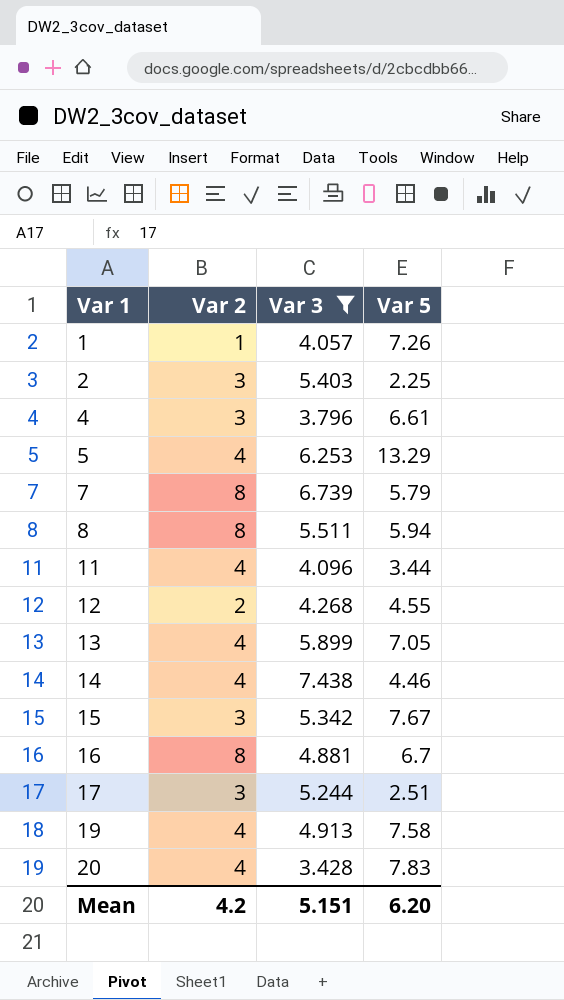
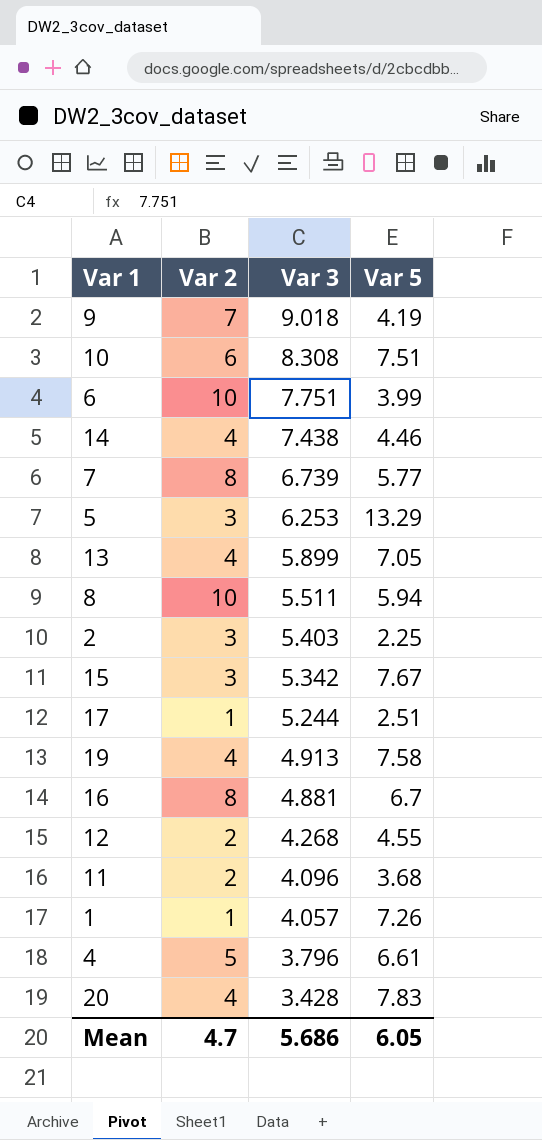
filter: Var 3 <= 7.438 -> none
row order: Var 1 ascending -> Var 3 descending
7 | Var 5: 5.79 -> 5.77
5 | Var 2: 4 -> 3
8 | Var 2: 8 -> 10
17 | Var 2: 3 -> 1
11 | Var 2: 4 -> 2
11 | Var 5: 3.44 -> 3.68
4 | Var 2: 3 -> 5
Mean | Var 2: 4.2 -> 4.7
Mean | Var 3: 5.151 -> 5.686
Mean | Var 5: 6.20 -> 6.05

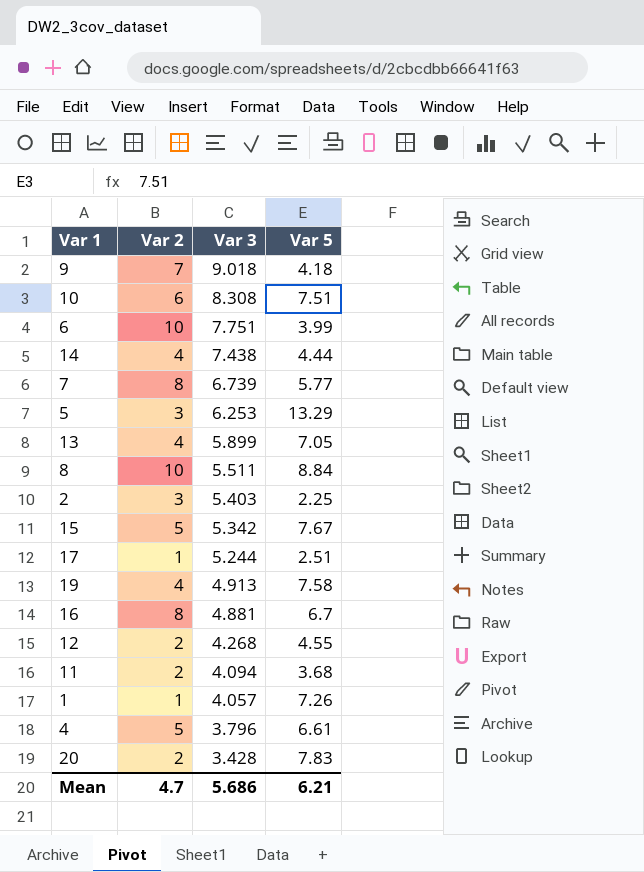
9 | Var 5: 4.19 -> 4.18
14 | Var 5: 4.46 -> 4.44
8 | Var 5: 5.94 -> 8.84
15 | Var 2: 3 -> 5
11 | Var 3: 4.096 -> 4.094
20 | Var 2: 4 -> 2
Mean | Var 5: 6.05 -> 6.21

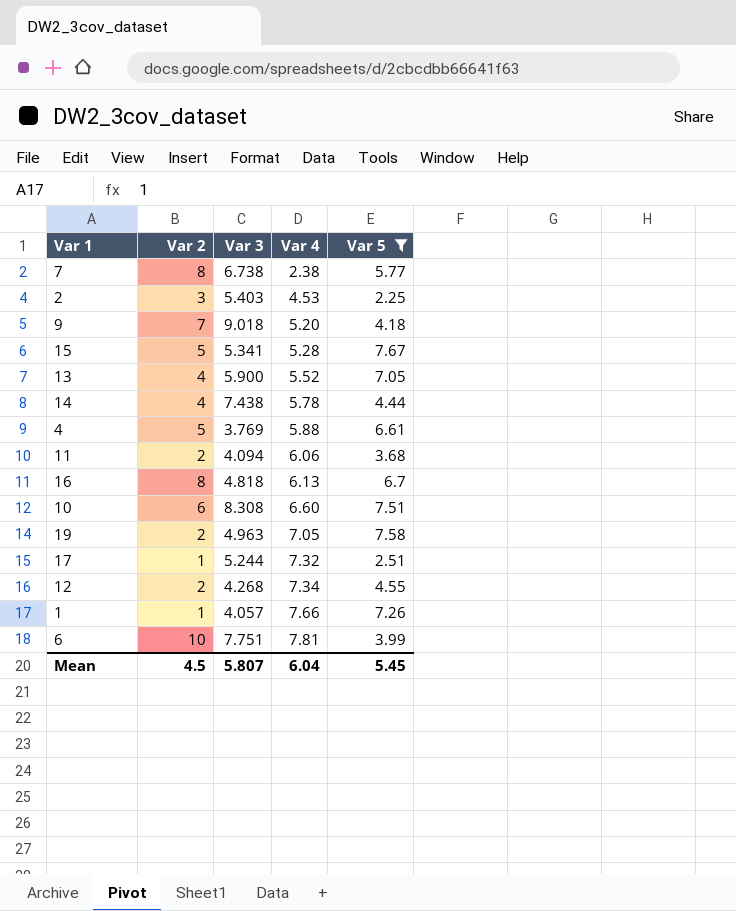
filter: none -> Var 5 <= 7.67
row order: Var 3 descending -> Var 4 ascending
column Var 4 | position: none -> 4
7 | Var 3: 6.739 -> 6.738
15 | Var 3: 5.342 -> 5.341
13 | Var 3: 5.899 -> 5.900
4 | Var 3: 3.796 -> 3.769
16 | Var 3: 4.881 -> 4.818
19 | Var 2: 4 -> 2
19 | Var 3: 4.913 -> 4.963
Mean | Var 2: 4.7 -> 4.5
Mean | Var 3: 5.686 -> 5.807
Mean | Var 5: 6.21 -> 5.45

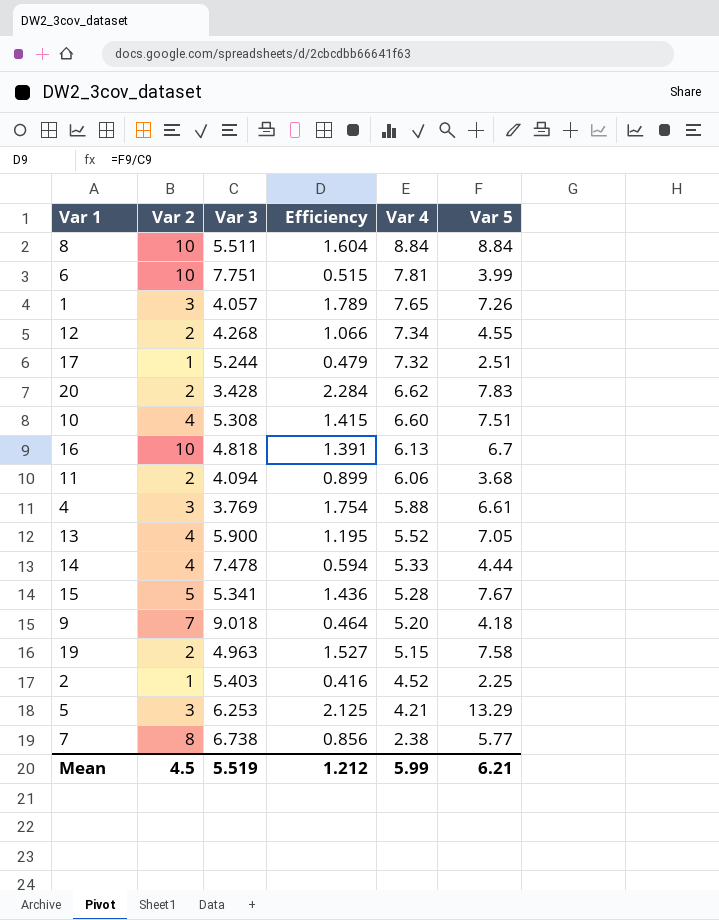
filter: Var 5 <= 7.67 -> none
row order: Var 4 ascending -> Var 4 descending
column Efficiency | formula: none -> [Var 5] / [Var 3]
1 | Var 2: 1 -> 3
1 | Var 4: 7.66 -> 7.65
10 | Var 2: 6 -> 4
10 | Var 3: 8.308 -> 5.308
16 | Var 2: 8 -> 10
4 | Var 2: 5 -> 3
14 | Var 3: 7.438 -> 7.478
14 | Var 4: 5.78 -> 5.33
19 | Var 4: 7.05 -> 5.15
2 | Var 2: 3 -> 1
2 | Var 4: 4.53 -> 4.52
Mean | Var 3: 5.807 -> 5.519
Mean | Var 4: 6.04 -> 5.99
Mean | Var 5: 5.45 -> 6.21

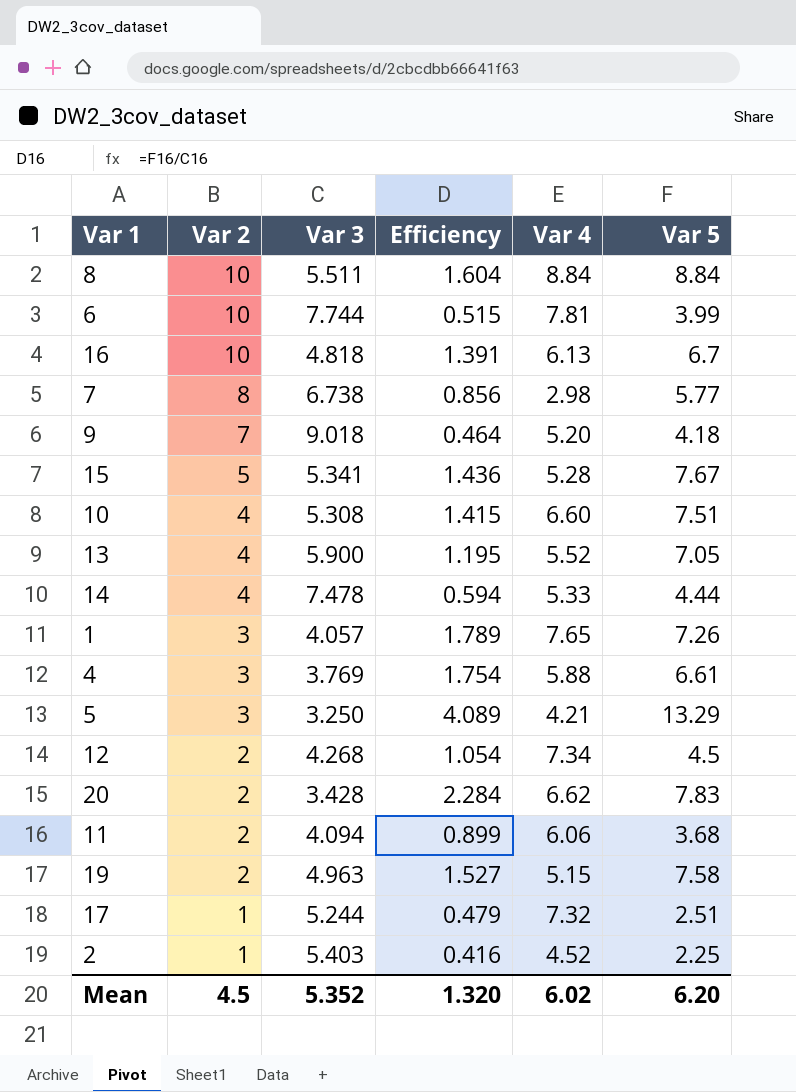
row order: Var 4 descending -> Var 2 descending
6 | Var 3: 7.751 -> 7.744
7 | Var 4: 2.38 -> 2.98
5 | Var 3: 6.253 -> 3.250
5 | Efficiency: 2.125 -> 4.089
12 | Efficiency: 1.066 -> 1.054
12 | Var 5: 4.55 -> 4.5
Mean | Var 3: 5.519 -> 5.352
Mean | Efficiency: 1.212 -> 1.320
Mean | Var 4: 5.99 -> 6.02
Mean | Var 5: 6.21 -> 6.20

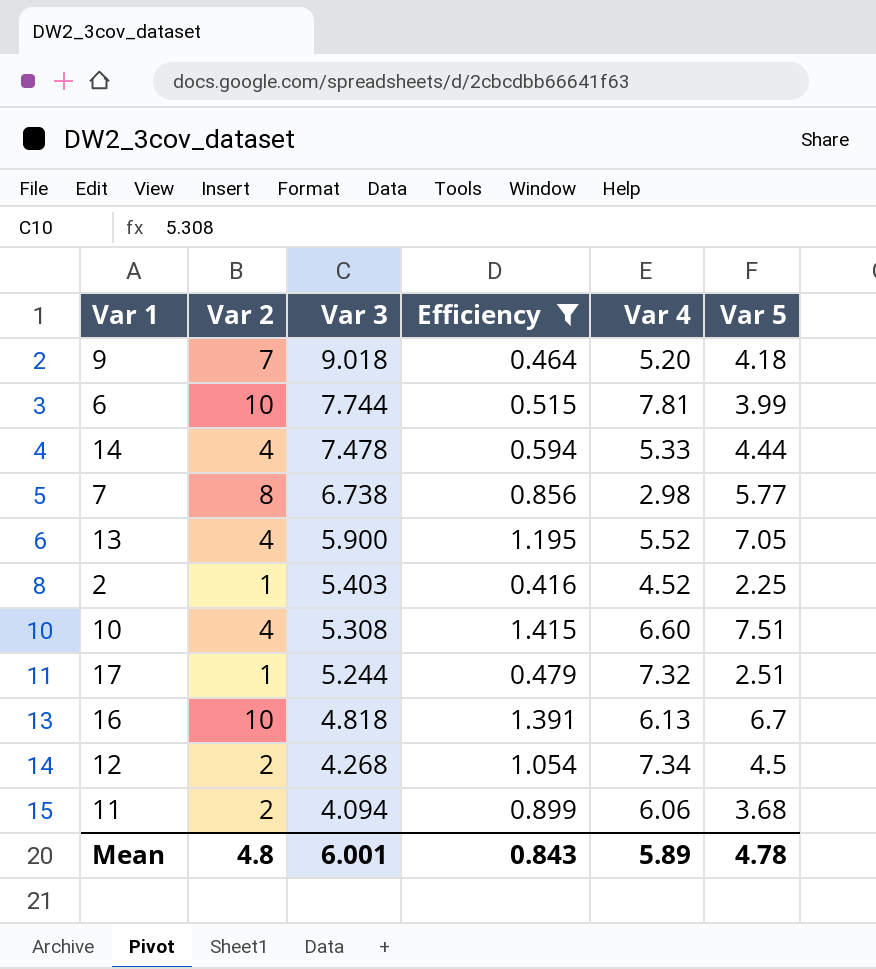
filter: none -> Efficiency <= 1.415
row order: Var 2 descending -> Var 3 descending
Mean | Var 2: 4.5 -> 4.8
Mean | Var 3: 5.352 -> 6.001
Mean | Efficiency: 1.320 -> 0.843
Mean | Var 4: 6.02 -> 5.89
Mean | Var 5: 6.20 -> 4.78

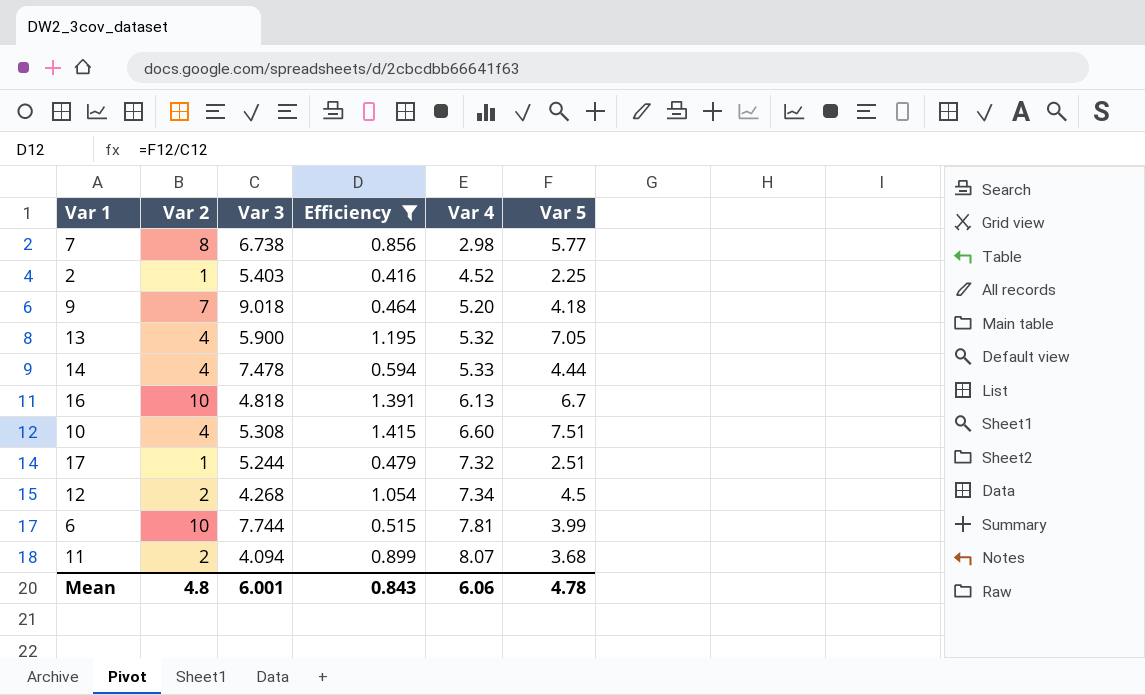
row order: Var 3 descending -> Var 4 ascending
13 | Var 4: 5.52 -> 5.32
11 | Var 4: 6.06 -> 8.07
Mean | Var 4: 5.89 -> 6.06

